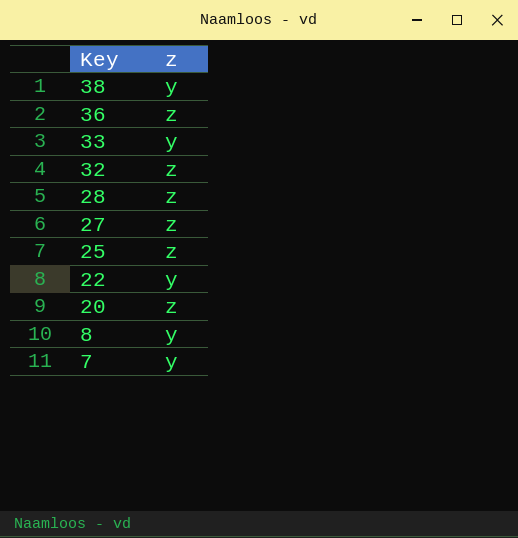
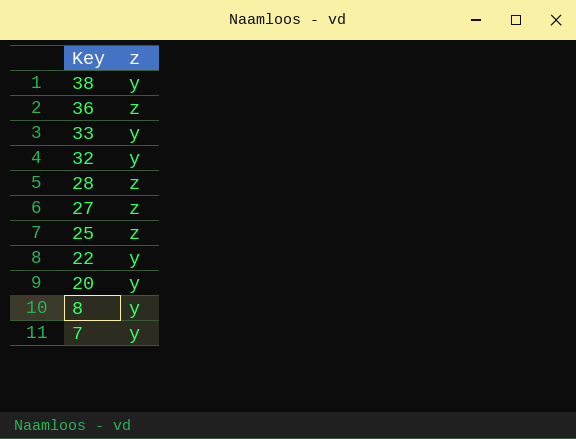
32 | z: z -> y
20 | z: z -> y

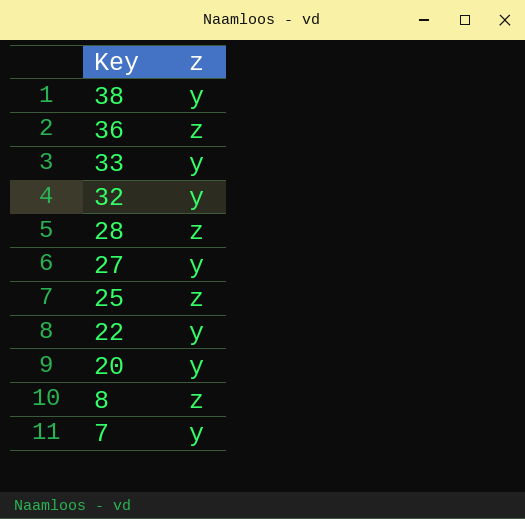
27 | z: z -> y
8 | z: y -> z

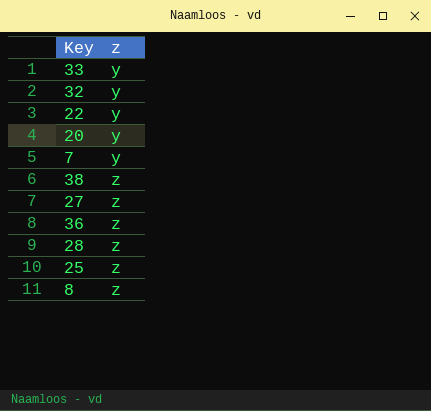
row order: Key descending -> z ascending
38 | z: y -> z
27 | z: y -> z

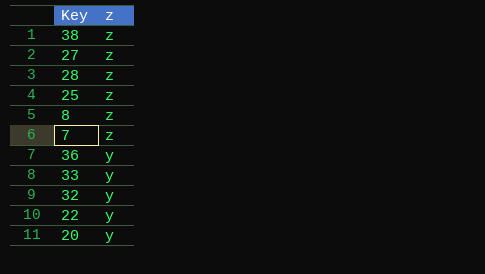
row order: z ascending -> z descending
7 | z: y -> z
36 | z: z -> y

